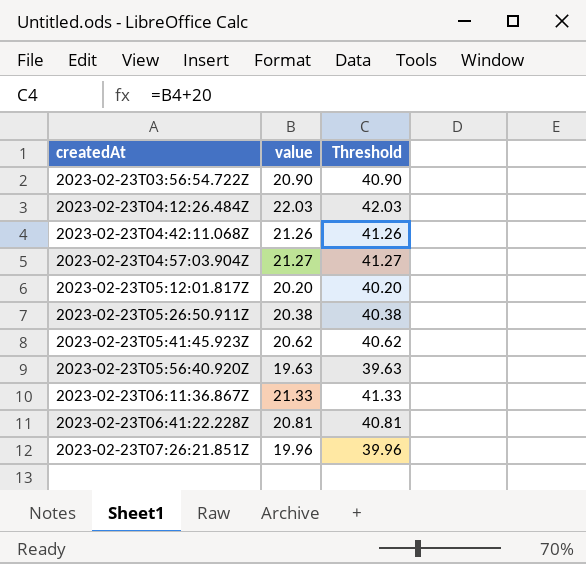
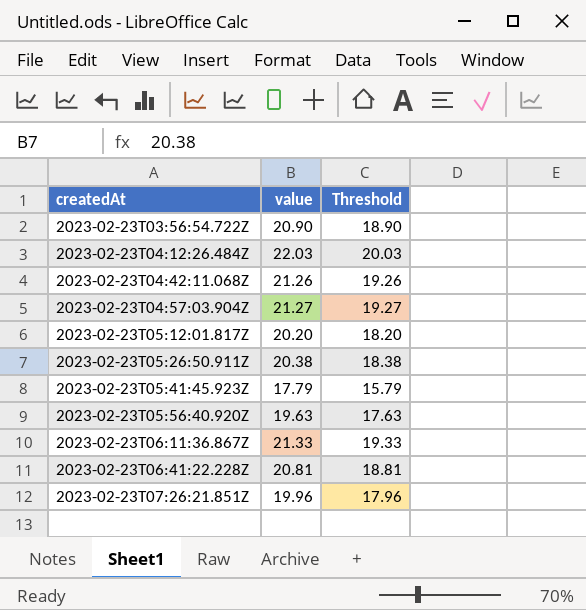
column Threshold | formula: [value] + 20 -> [value] - 2
2023-02-23T05:41:45.923Z | value: 20.62 -> 17.79

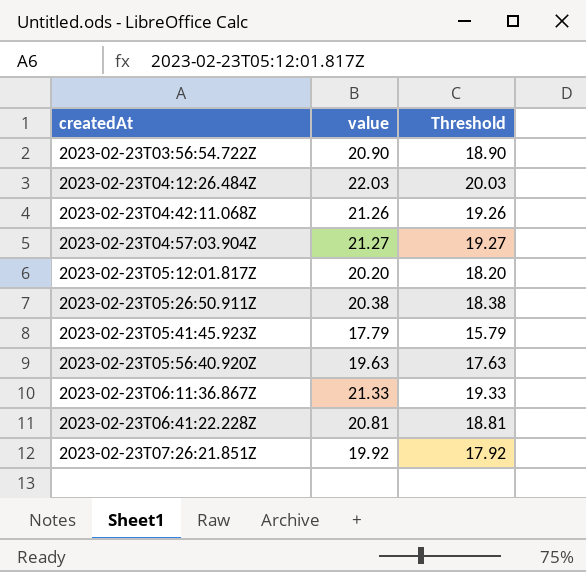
2023-02-23T07:26:21.851Z | value: 19.96 -> 19.92
2023-02-23T07:26:21.851Z | Threshold: 17.96 -> 17.92

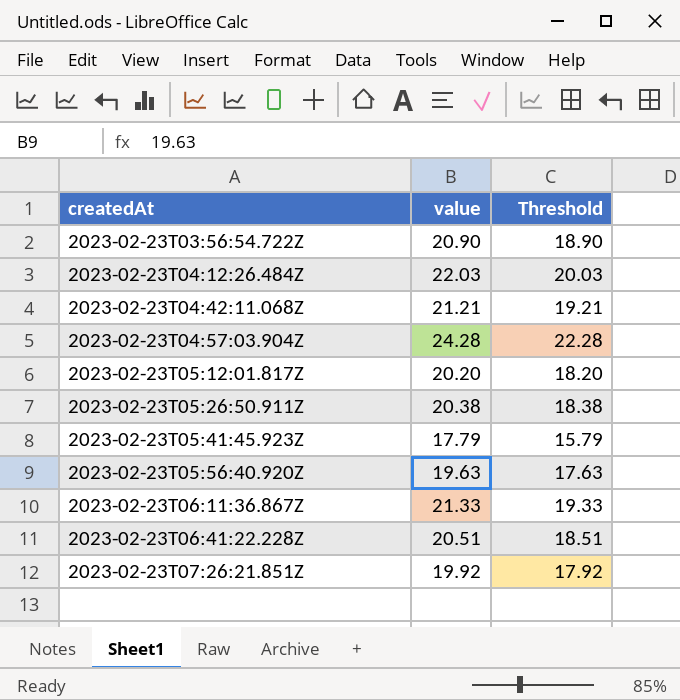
2023-02-23T04:42:11.068Z | value: 21.26 -> 21.21
2023-02-23T04:42:11.068Z | Threshold: 19.26 -> 19.21
2023-02-23T04:57:03.904Z | value: 21.27 -> 24.28
2023-02-23T04:57:03.904Z | Threshold: 19.27 -> 22.28
2023-02-23T06:41:22.228Z | value: 20.81 -> 20.51
2023-02-23T06:41:22.228Z | Threshold: 18.81 -> 18.51

